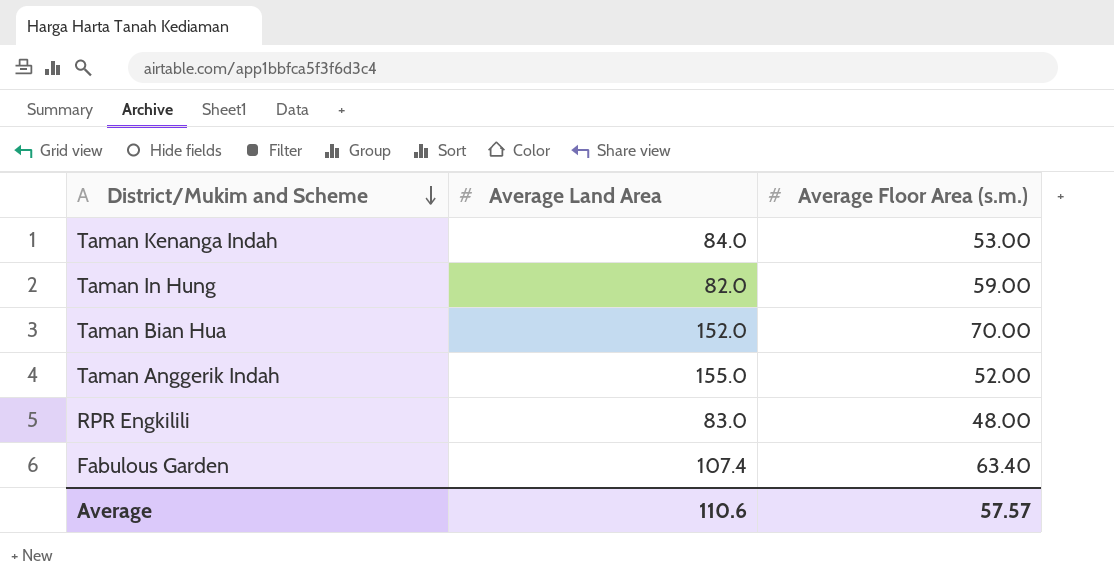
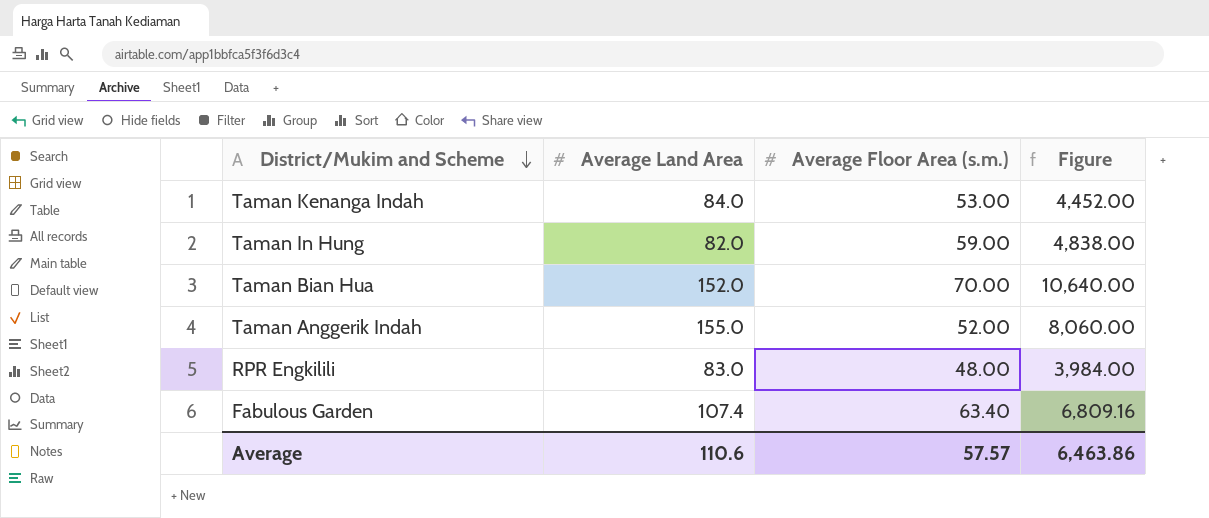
column Figure | formula: none -> [Average Land Area] * [Average Floor Area (s.m.)]

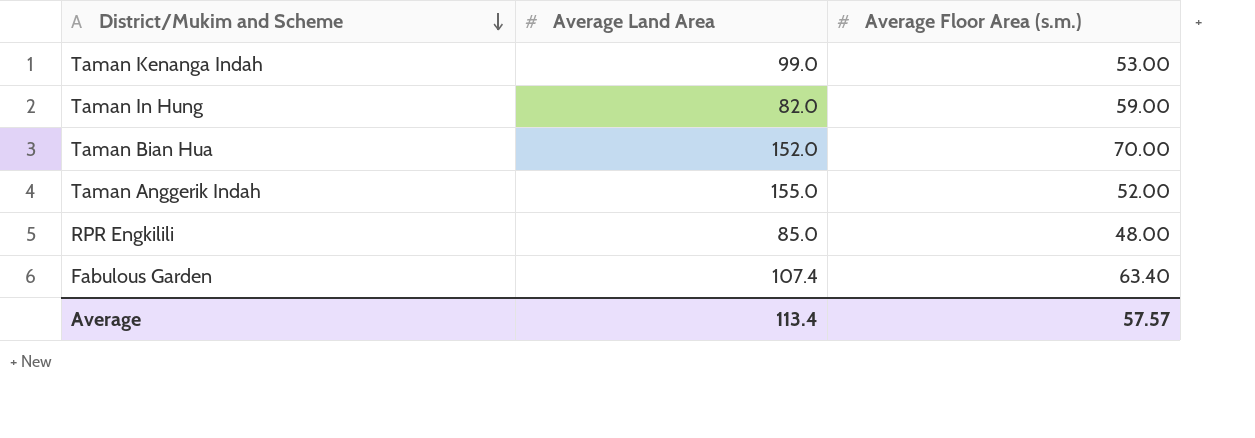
column Figure | formula: [Average Land Area] * [Average Floor Area (s.m.)] -> none
Taman Kenanga Indah | Average Land Area: 84.0 -> 99.0
RPR Engkilili | Average Land Area: 83.0 -> 85.0
Average | Average Land Area: 110.6 -> 113.4

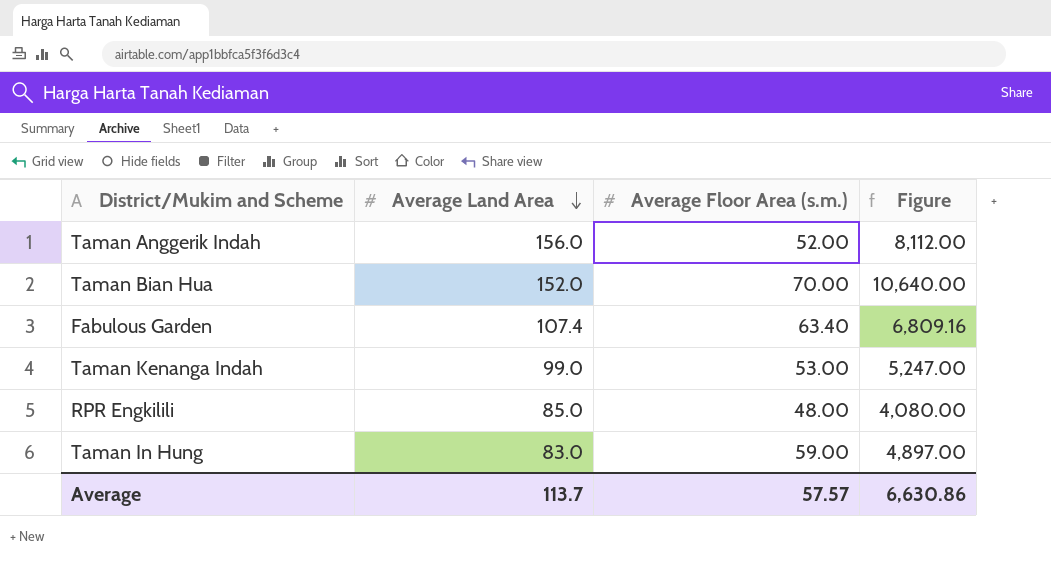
row order: District/Mukim and Scheme descending -> Average Land Area descending
column Figure | formula: none -> [Average Land Area] * [Average Floor Area (s.m.)]
Taman Anggerik Indah | Average Land Area: 155.0 -> 156.0
Taman In Hung | Average Land Area: 82.0 -> 83.0
Average | Average Land Area: 113.4 -> 113.7

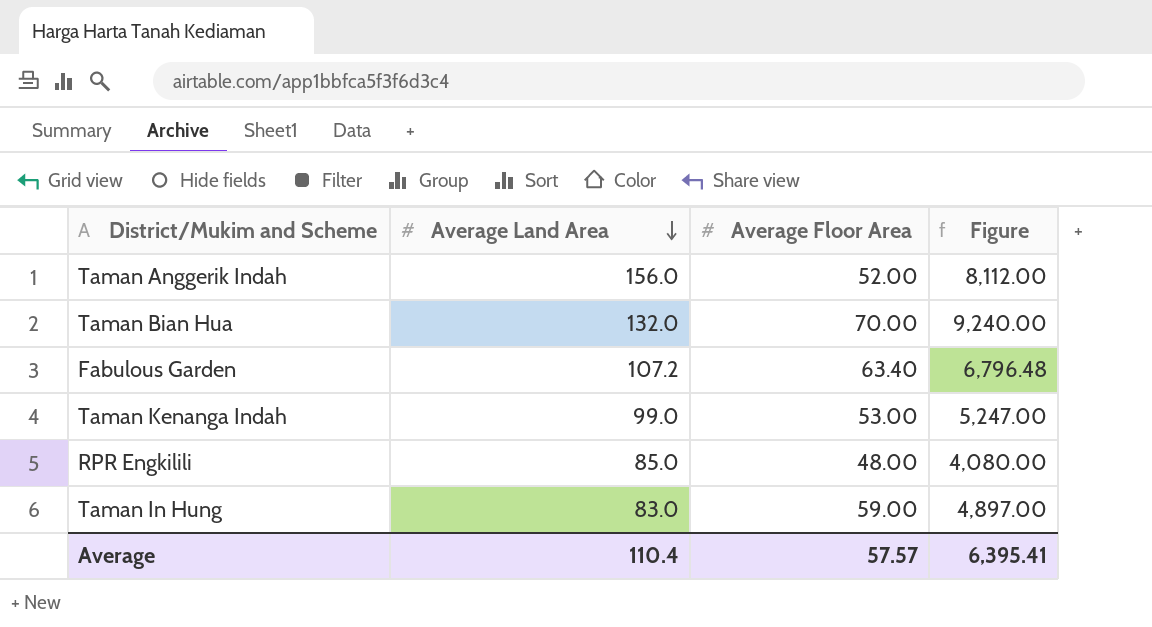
column name: Average Floor Area (s.m.) -> Average Floor Area
Taman Bian Hua | Average Land Area: 152.0 -> 132.0
Taman Bian Hua | Figure: 10,640.00 -> 9,240.00
Fabulous Garden | Average Land Area: 107.4 -> 107.2
Fabulous Garden | Figure: 6,809.16 -> 6,796.48
Average | Average Land Area: 113.7 -> 110.4
Average | Figure: 6,630.86 -> 6,395.41

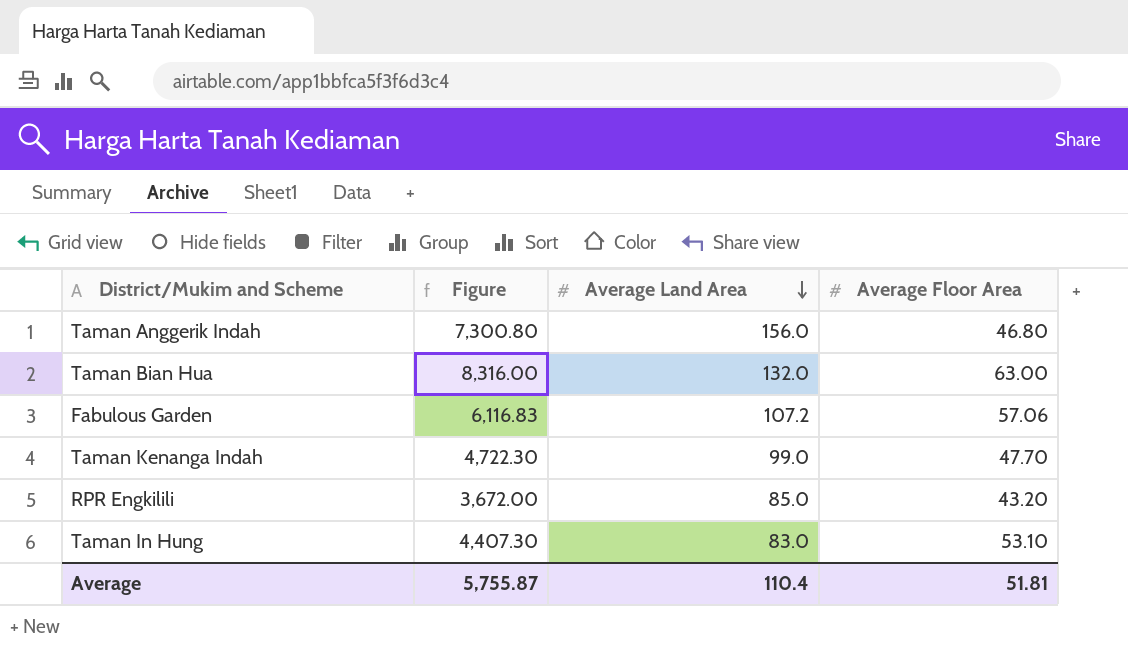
column Figure | position: 4 -> 2
Taman Anggerik Indah | Figure: 8,112.00 -> 7,300.80
Taman Anggerik Indah | Average Floor Area: 52.00 -> 46.80
Taman Bian Hua | Figure: 9,240.00 -> 8,316.00
Taman Bian Hua | Average Floor Area: 70.00 -> 63.00
Fabulous Garden | Figure: 6,796.48 -> 6,116.83
Fabulous Garden | Average Floor Area: 63.40 -> 57.06
Taman Kenanga Indah | Figure: 5,247.00 -> 4,722.30
Taman Kenanga Indah | Average Floor Area: 53.00 -> 47.70
RPR Engkilili | Figure: 4,080.00 -> 3,672.00
RPR Engkilili | Average Floor Area: 48.00 -> 43.20
Taman In Hung | Figure: 4,897.00 -> 4,407.30
Taman In Hung | Average Floor Area: 59.00 -> 53.10
Average | Figure: 6,395.41 -> 5,755.87
Average | Average Floor Area: 57.57 -> 51.81

